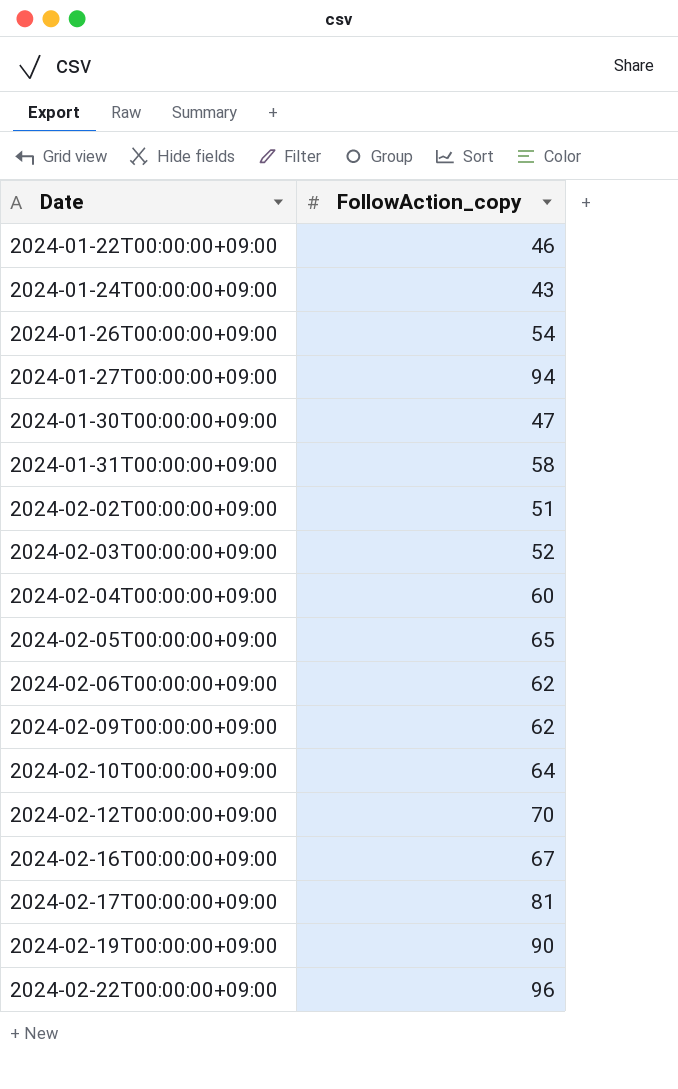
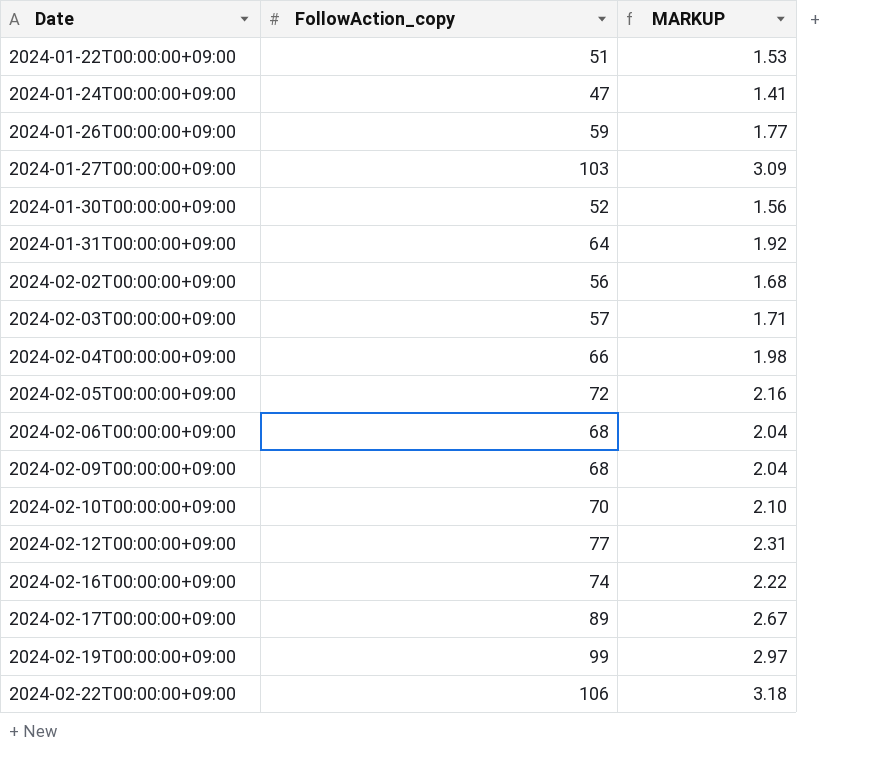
column MARKUP | formula: none -> [FollowAction_copy] * 0.03
2024-01-22T00:00:00+09:00 | FollowAction_copy: 46 -> 51
2024-01-24T00:00:00+09:00 | FollowAction_copy: 43 -> 47
2024-01-26T00:00:00+09:00 | FollowAction_copy: 54 -> 59
2024-01-27T00:00:00+09:00 | FollowAction_copy: 94 -> 103
2024-01-30T00:00:00+09:00 | FollowAction_copy: 47 -> 52
2024-01-31T00:00:00+09:00 | FollowAction_copy: 58 -> 64
2024-02-02T00:00:00+09:00 | FollowAction_copy: 51 -> 56
2024-02-03T00:00:00+09:00 | FollowAction_copy: 52 -> 57
2024-02-04T00:00:00+09:00 | FollowAction_copy: 60 -> 66
2024-02-05T00:00:00+09:00 | FollowAction_copy: 65 -> 72
2024-02-06T00:00:00+09:00 | FollowAction_copy: 62 -> 68
2024-02-09T00:00:00+09:00 | FollowAction_copy: 62 -> 68
2024-02-10T00:00:00+09:00 | FollowAction_copy: 64 -> 70
2024-02-12T00:00:00+09:00 | FollowAction_copy: 70 -> 77
2024-02-16T00:00:00+09:00 | FollowAction_copy: 67 -> 74
2024-02-17T00:00:00+09:00 | FollowAction_copy: 81 -> 89
2024-02-19T00:00:00+09:00 | FollowAction_copy: 90 -> 99
2024-02-22T00:00:00+09:00 | FollowAction_copy: 96 -> 106

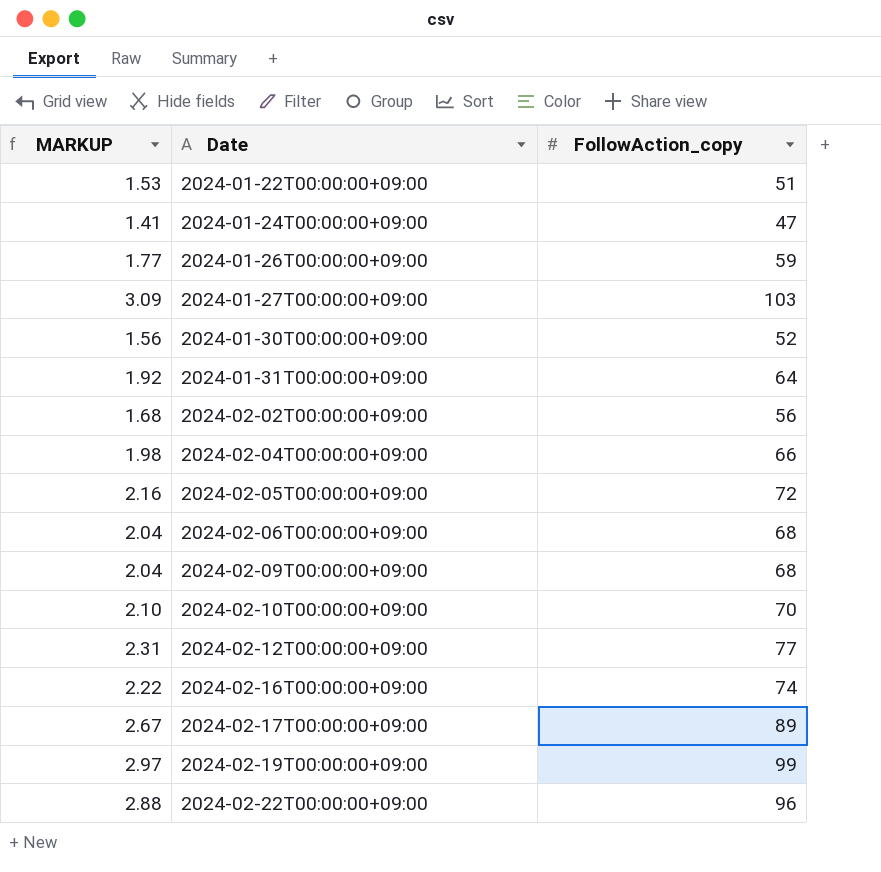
column MARKUP | position: 3 -> 1
row 2024-02-03T00:00:00+09:00: 57 | 1.71 -> none
2024-02-22T00:00:00+09:00 | MARKUP: 3.18 -> 2.88
2024-02-22T00:00:00+09:00 | FollowAction_copy: 106 -> 96

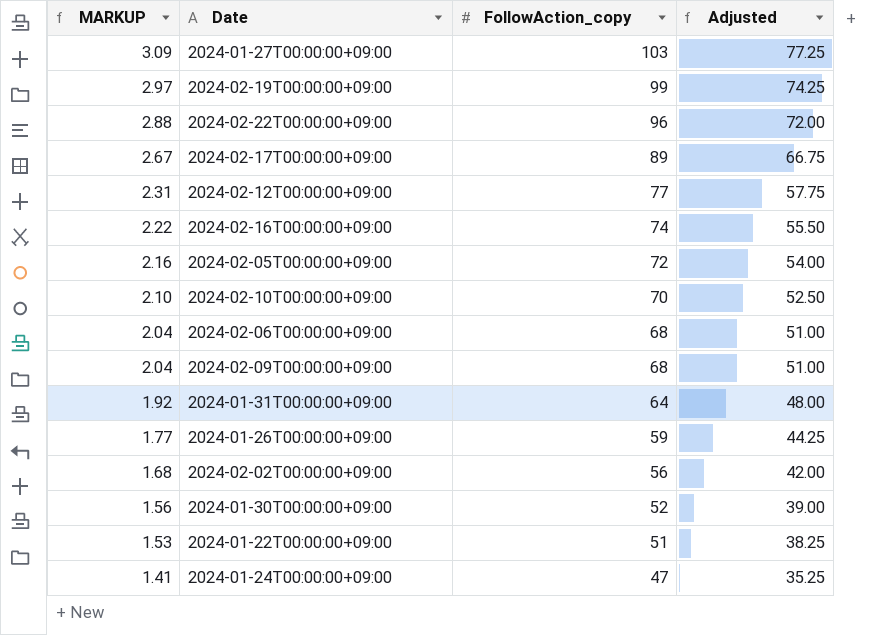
row order: Date ascending -> MARKUP descending
column Adjusted | formula: none -> [FollowAction_copy] * 0.75
row 2024-02-04T00:00:00+09:00: 1.98 | 66 -> none

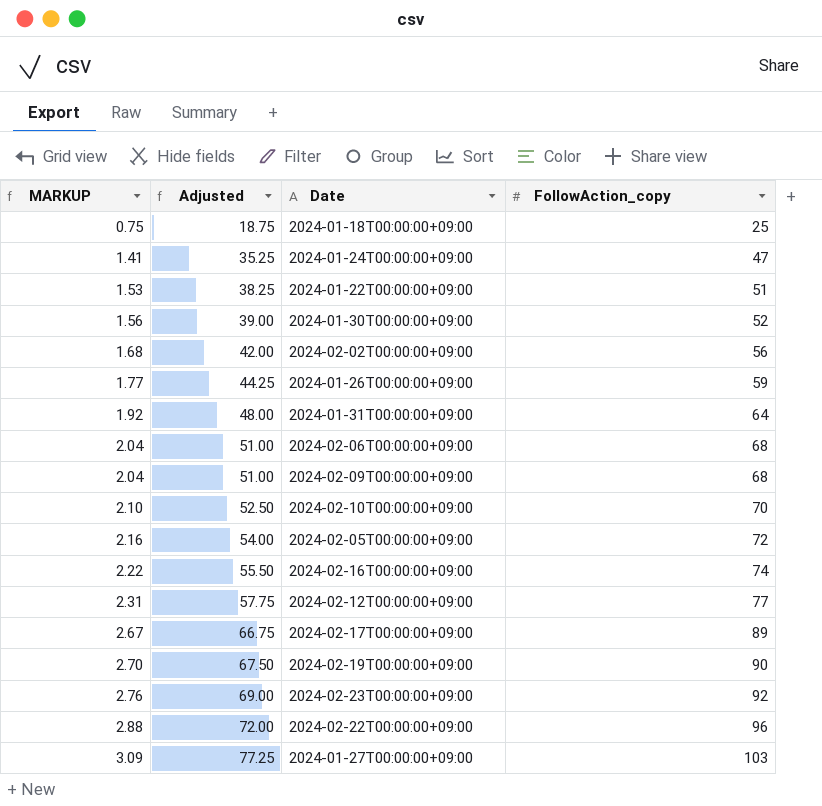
row order: MARKUP descending -> MARKUP ascending
column Adjusted | position: 4 -> 2
row 2024-01-18T00:00:00+09:00: none -> 0.75 | 18.75 | 25
2024-02-19T00:00:00+09:00 | MARKUP: 2.97 -> 2.70
2024-02-19T00:00:00+09:00 | Adjusted: 74.25 -> 67.50
2024-02-19T00:00:00+09:00 | FollowAction_copy: 99 -> 90
row 2024-02-23T00:00:00+09:00: none -> 2.76 | 69.00 | 92

